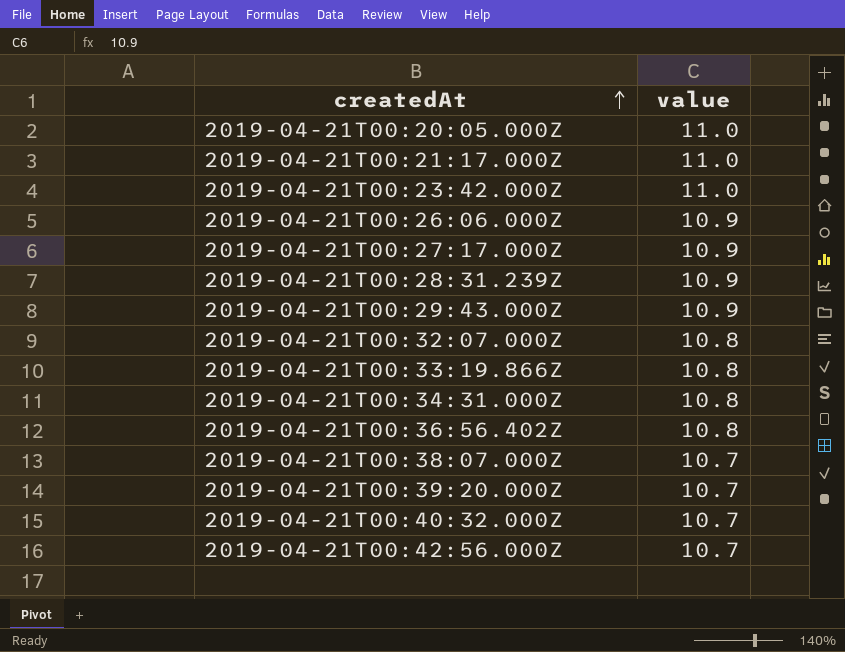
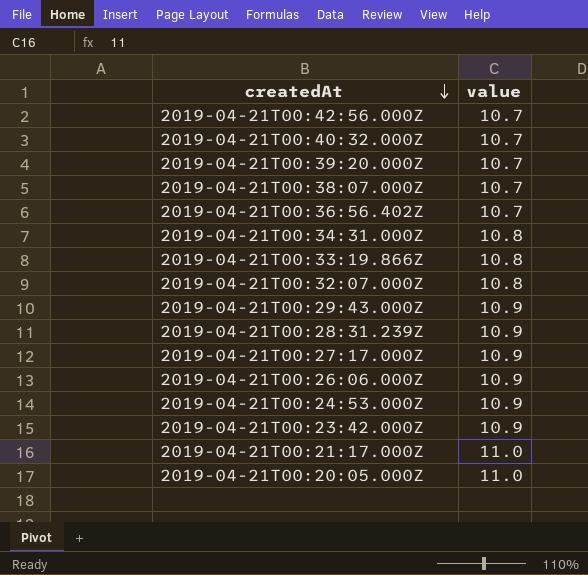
row order: createdAt ascending -> createdAt descending
2019-04-21T00:36:56.402Z | value: 10.8 -> 10.7
row 2019-04-21T00:24:53.000Z: none -> 10.9
2019-04-21T00:23:42.000Z | value: 11.0 -> 10.9

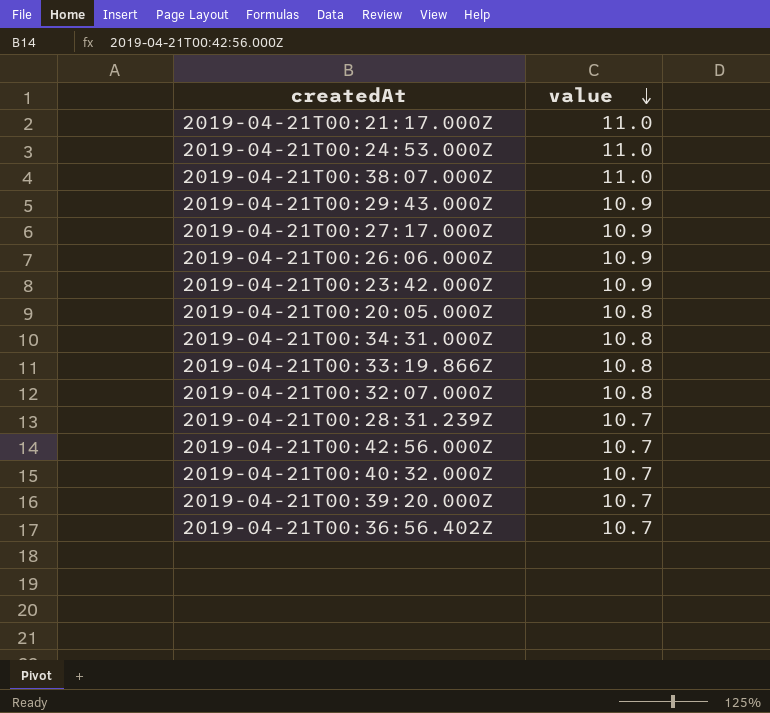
row order: createdAt descending -> value descending
2019-04-21T00:24:53.000Z | value: 10.9 -> 11.0
2019-04-21T00:38:07.000Z | value: 10.7 -> 11.0
2019-04-21T00:20:05.000Z | value: 11.0 -> 10.8
2019-04-21T00:28:31.239Z | value: 10.9 -> 10.7

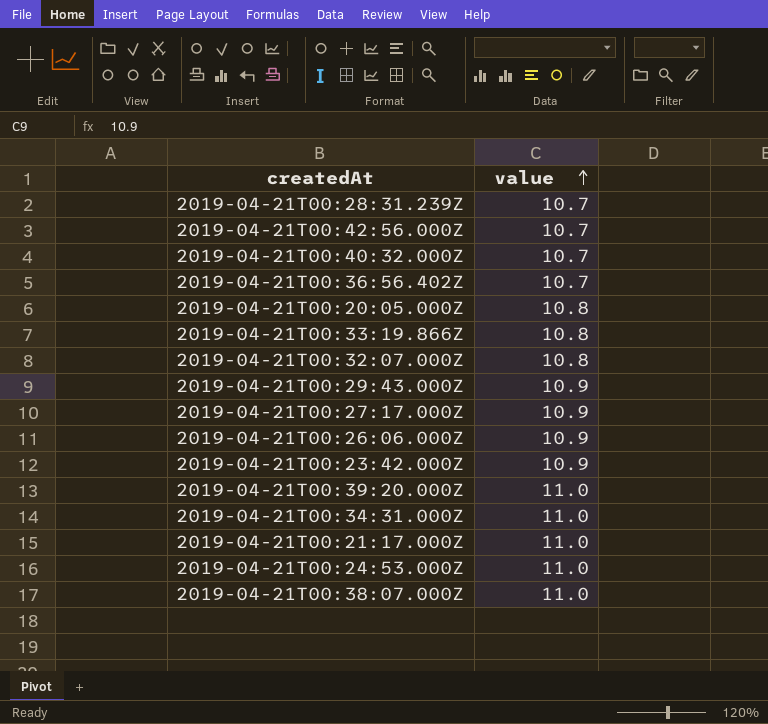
row order: value descending -> value ascending
2019-04-21T00:39:20.000Z | value: 10.7 -> 11.0
2019-04-21T00:34:31.000Z | value: 10.8 -> 11.0

